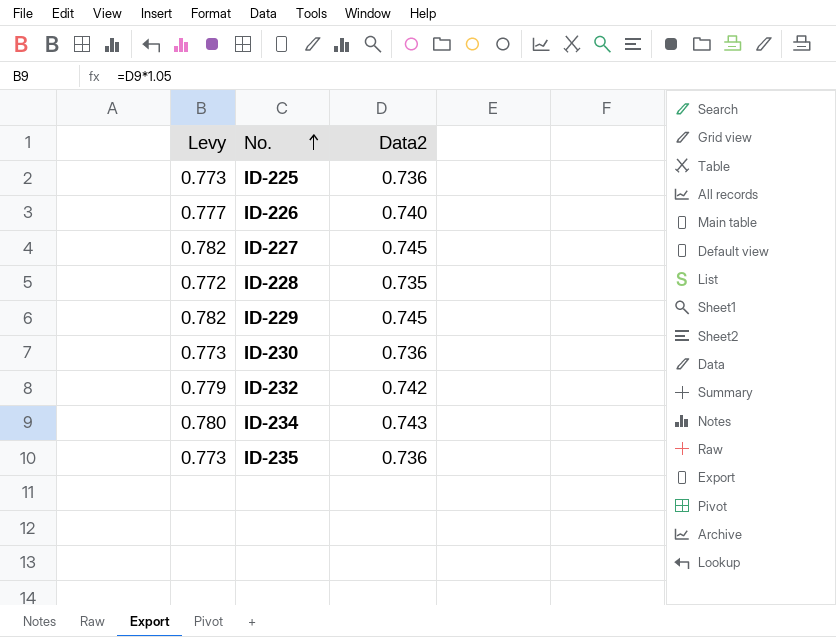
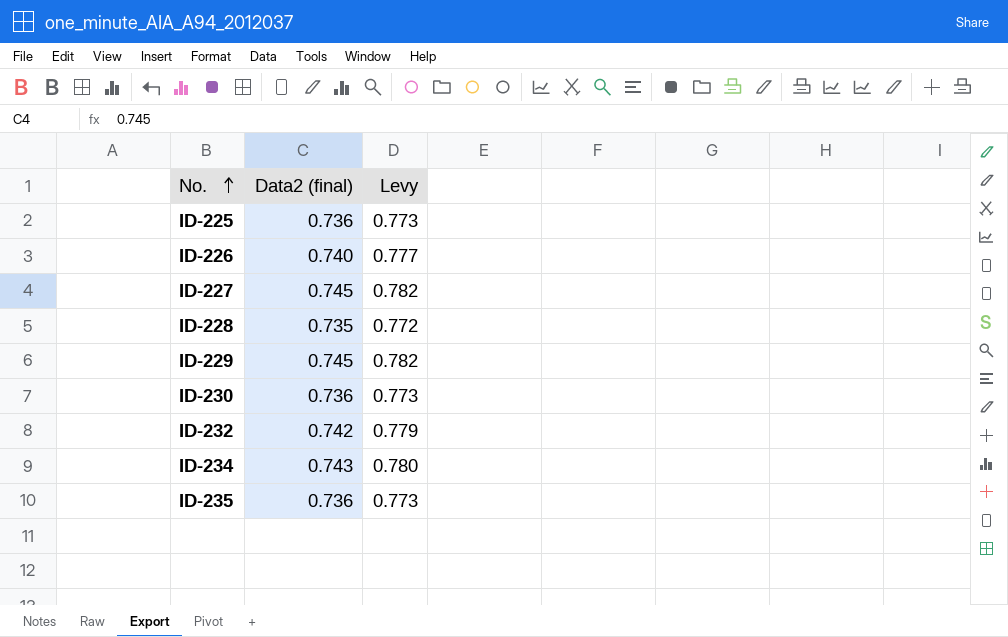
column name: Data2 -> Data2 (final)
column Levy | position: 1 -> 3

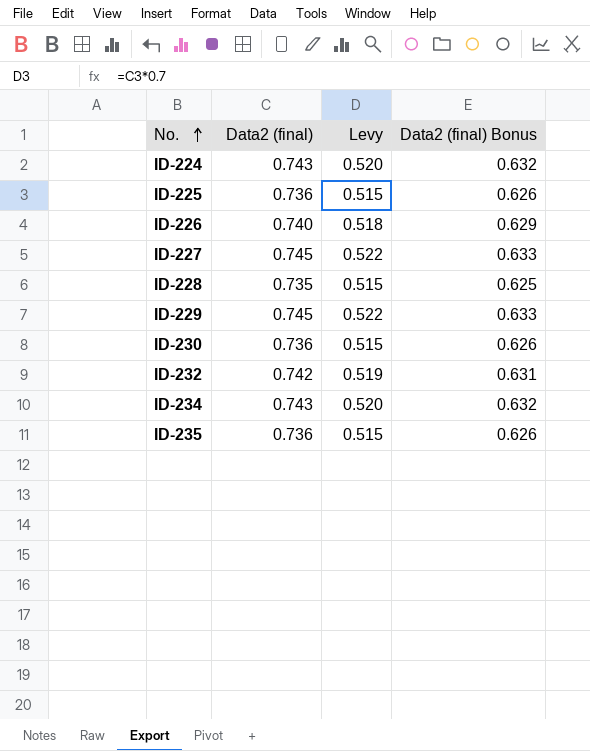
column Levy | formula: [Data2 (final)] * 1.05 -> [Data2 (final)] * 0.7
column Data2 (final) Bonus | formula: none -> [Data2 (final)] * 0.85
row ID-224: none -> 0.743 | 0.520 | 0.632

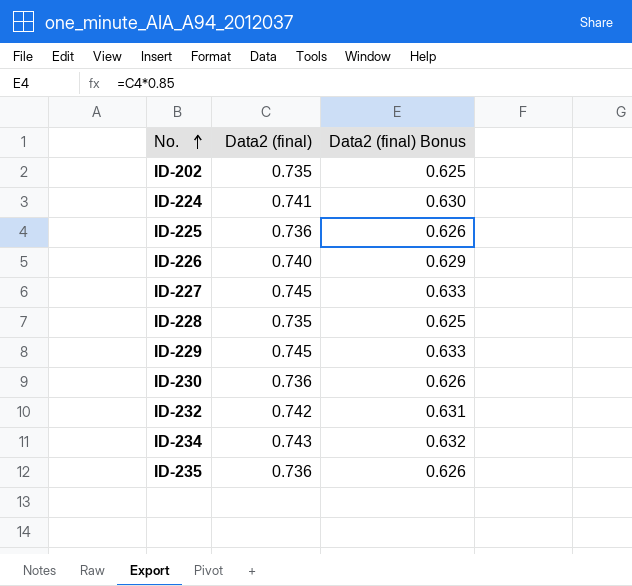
column Levy | formula: [Data2 (final)] * 0.7 -> none
row ID-202: none -> 0.735 | 0.625
ID-224 | Data2 (final): 0.743 -> 0.741
ID-224 | Data2 (final) Bonus: 0.632 -> 0.630

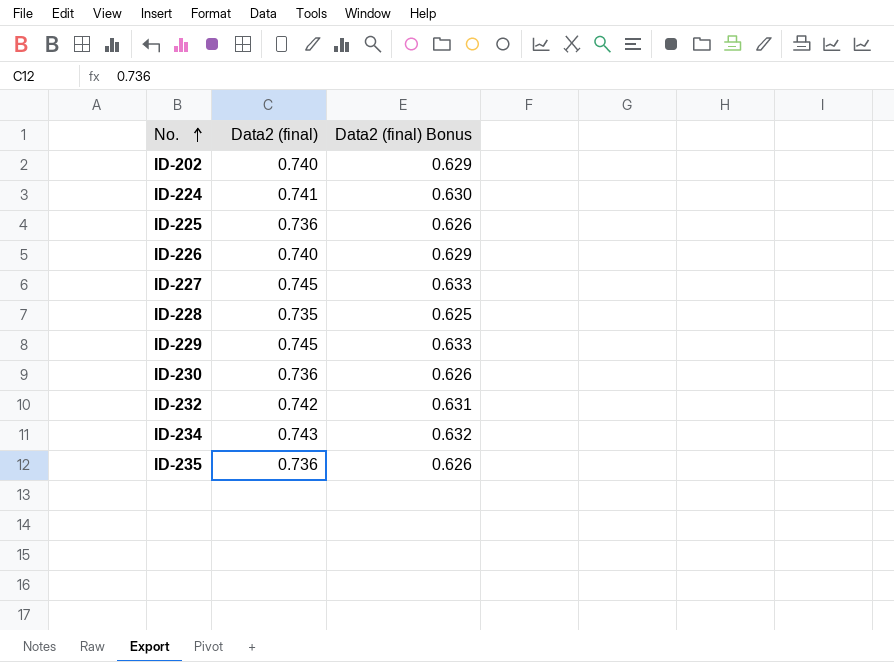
ID-202 | Data2 (final): 0.735 -> 0.740
ID-202 | Data2 (final) Bonus: 0.625 -> 0.629

